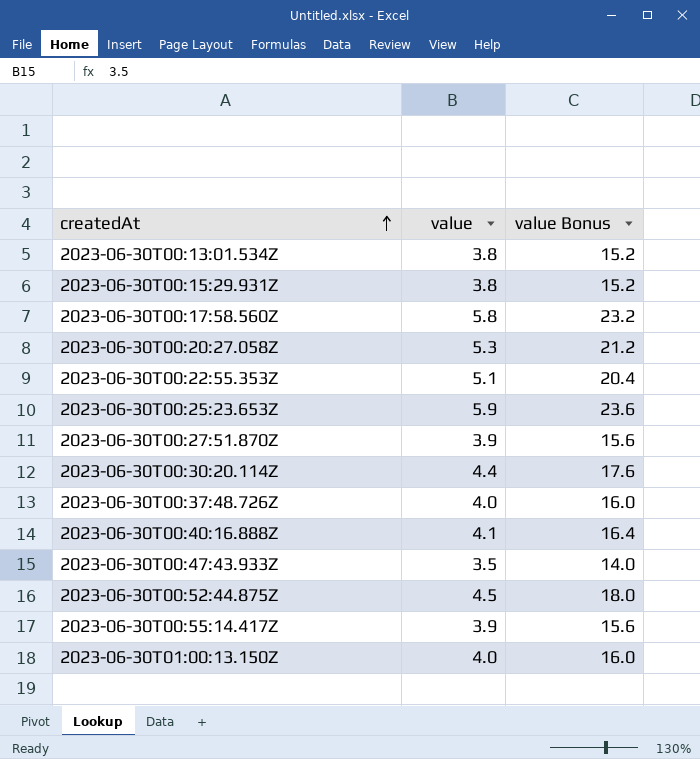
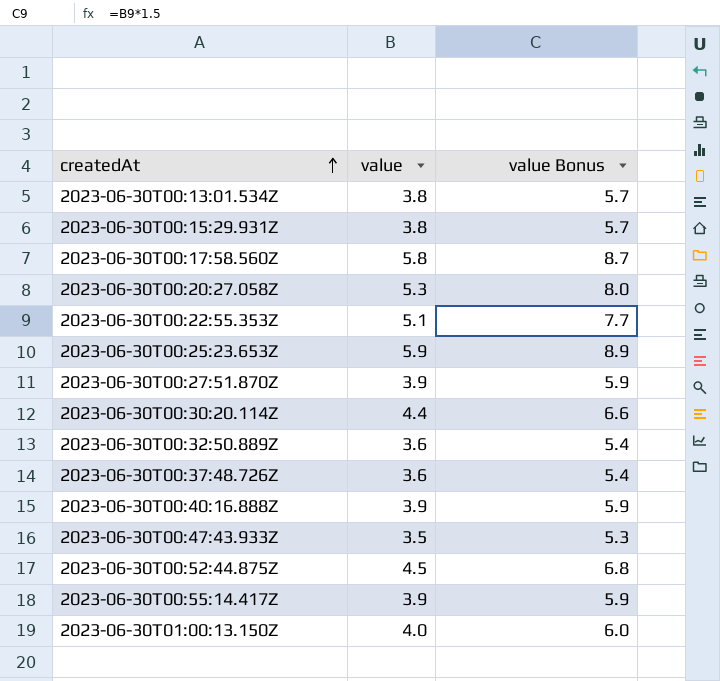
column value Bonus | formula: [value] * 4 -> [value] * 1.5
row 2023-06-30T00:32:50.889Z: none -> 3.6 | 5.4
2023-06-30T00:37:48.726Z | value: 4.0 -> 3.6
2023-06-30T00:40:16.888Z | value: 4.1 -> 3.9

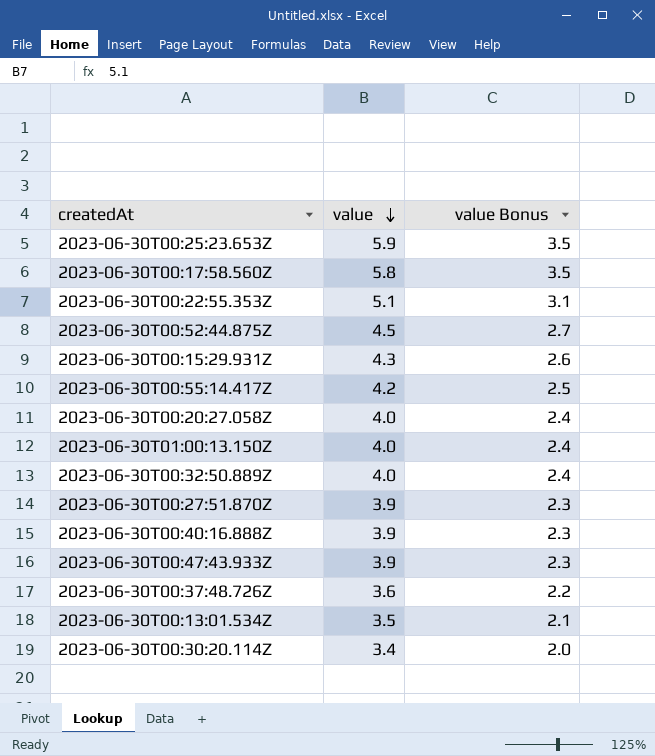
row order: createdAt ascending -> value descending
column value Bonus | formula: [value] * 1.5 -> [value] * 0.6
2023-06-30T00:15:29.931Z | value: 3.8 -> 4.3
2023-06-30T00:55:14.417Z | value: 3.9 -> 4.2
2023-06-30T00:20:27.058Z | value: 5.3 -> 4.0
2023-06-30T00:32:50.889Z | value: 3.6 -> 4.0
2023-06-30T00:47:43.933Z | value: 3.5 -> 3.9
2023-06-30T00:13:01.534Z | value: 3.8 -> 3.5
2023-06-30T00:30:20.114Z | value: 4.4 -> 3.4

